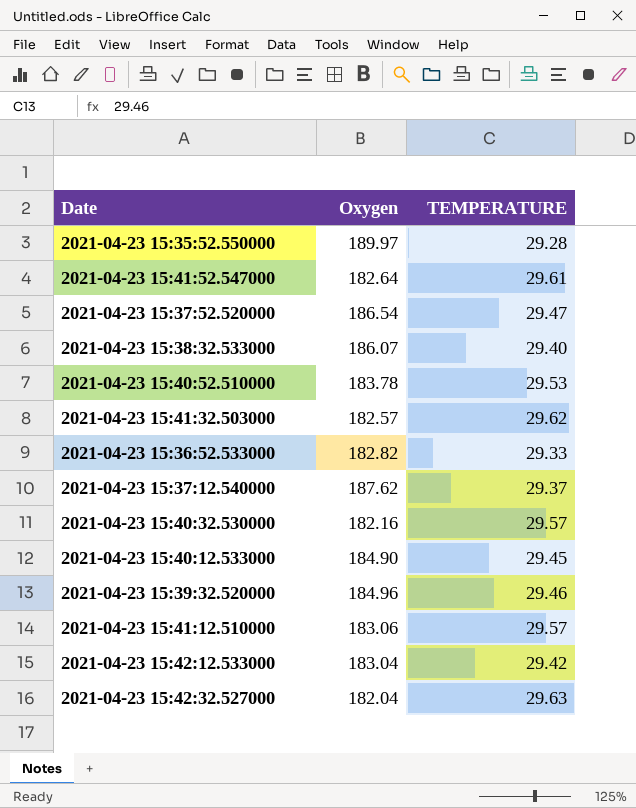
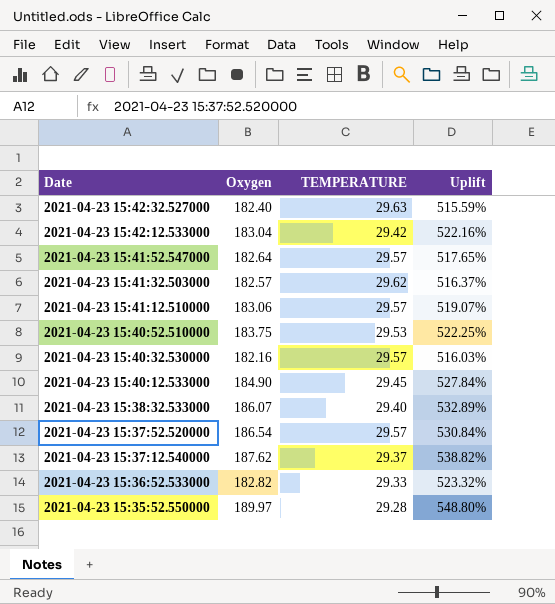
row order: none -> Date descending
column Uplift | formula: none -> ([Oxygen] - [TEMPERATURE]) / [TEMPERATURE]
row 2021-04-23 15:39:32.520000: 184.96 | 29.46 -> none
2021-04-23 15:42:32.527000 | Oxygen: 182.04 -> 182.40
2021-04-23 15:41:52.547000 | TEMPERATURE: 29.61 -> 29.57
2021-04-23 15:40:52.510000 | Oxygen: 183.78 -> 183.75
2021-04-23 15:37:52.520000 | TEMPERATURE: 29.47 -> 29.57

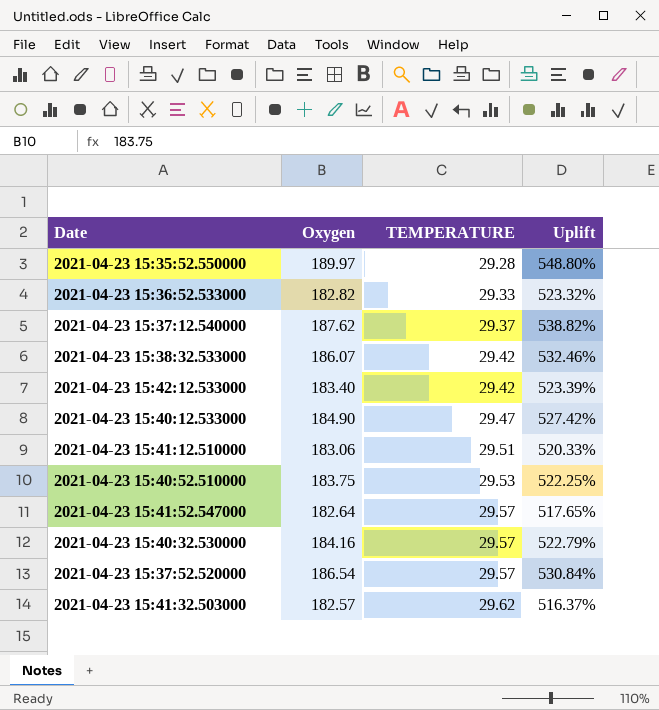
row order: Date descending -> TEMPERATURE ascending
row 2021-04-23 15:42:32.527000: 182.40 | 29.63 | 515.59% -> none
2021-04-23 15:38:32.533000 | TEMPERATURE: 29.40 -> 29.42
2021-04-23 15:38:32.533000 | Uplift: 532.89% -> 532.46%
2021-04-23 15:42:12.533000 | Oxygen: 183.04 -> 183.40
2021-04-23 15:42:12.533000 | Uplift: 522.16% -> 523.39%
2021-04-23 15:40:12.533000 | TEMPERATURE: 29.45 -> 29.47
2021-04-23 15:40:12.533000 | Uplift: 527.84% -> 527.42%
2021-04-23 15:41:12.510000 | TEMPERATURE: 29.57 -> 29.51
2021-04-23 15:41:12.510000 | Uplift: 519.07% -> 520.33%
2021-04-23 15:40:32.530000 | Oxygen: 182.16 -> 184.16
2021-04-23 15:40:32.530000 | Uplift: 516.03% -> 522.79%

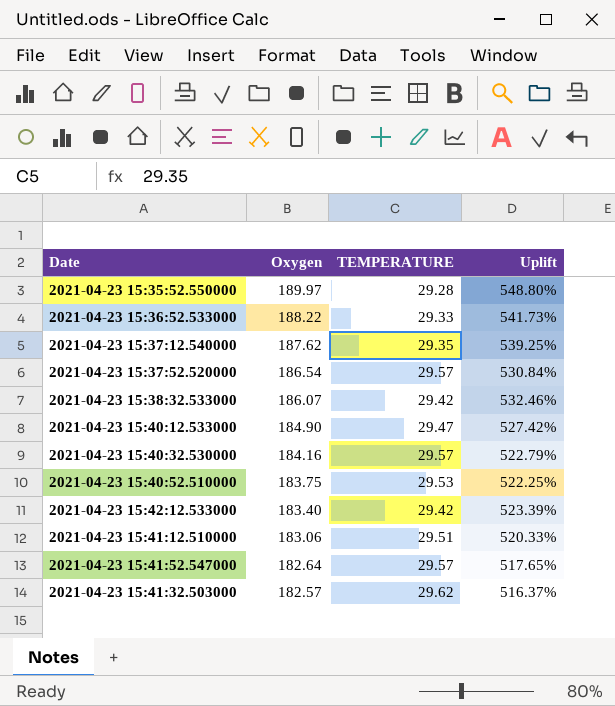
row order: TEMPERATURE ascending -> Oxygen descending
2021-04-23 15:36:52.533000 | Oxygen: 182.82 -> 188.22
2021-04-23 15:36:52.533000 | Uplift: 523.32% -> 541.73%
2021-04-23 15:37:12.540000 | TEMPERATURE: 29.37 -> 29.35
2021-04-23 15:37:12.540000 | Uplift: 538.82% -> 539.25%

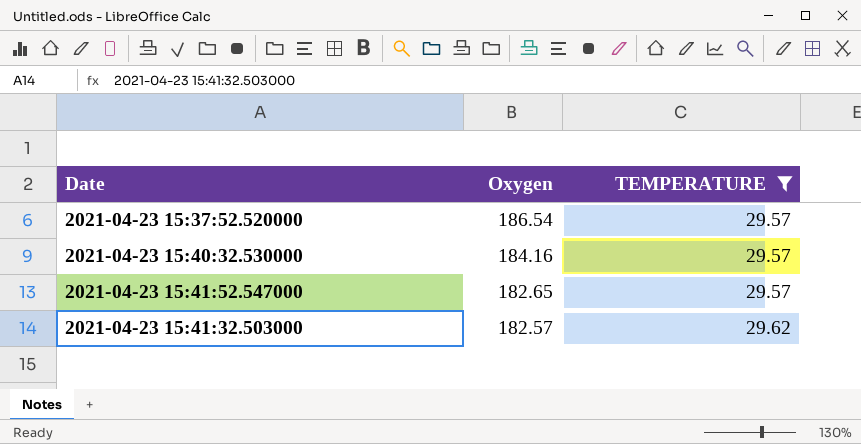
filter: none -> TEMPERATURE >= 29.57
column Uplift | formula: ([Oxygen] - [TEMPERATURE]) / [TEMPERATURE] -> none
2021-04-23 15:41:52.547000 | Oxygen: 182.64 -> 182.65

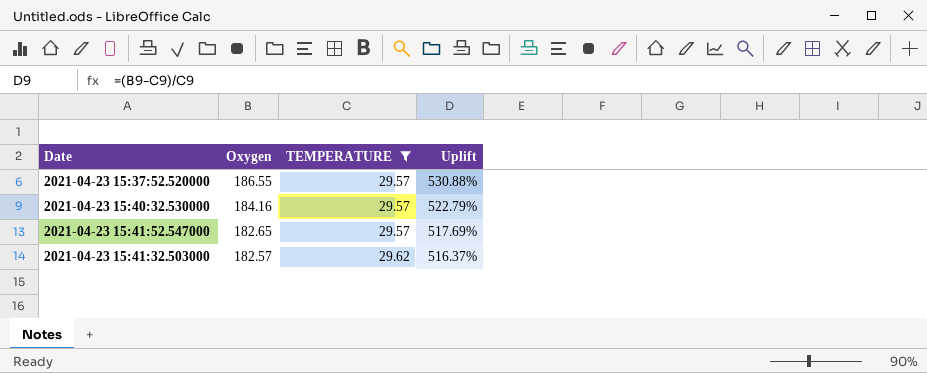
column Uplift | formula: none -> ([Oxygen] - [TEMPERATURE]) / [TEMPERATURE]
2021-04-23 15:37:52.520000 | Oxygen: 186.54 -> 186.55

